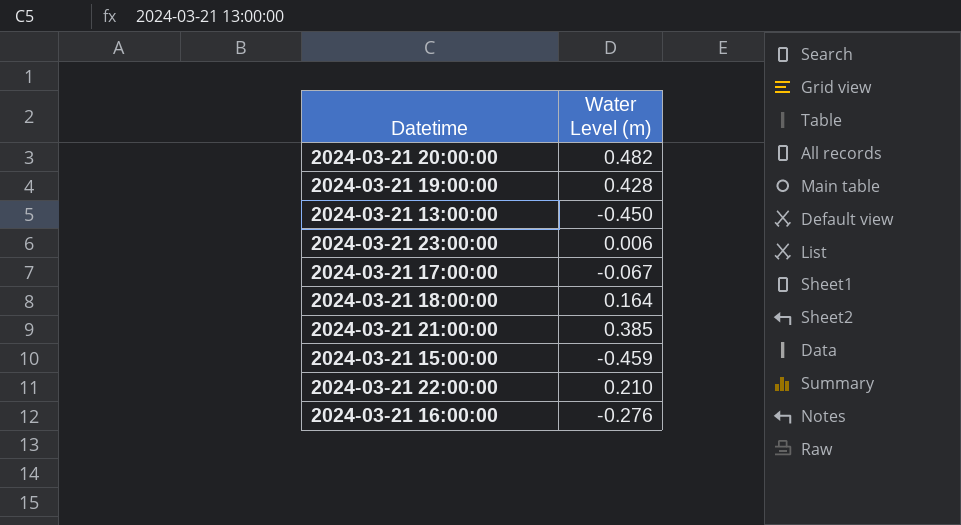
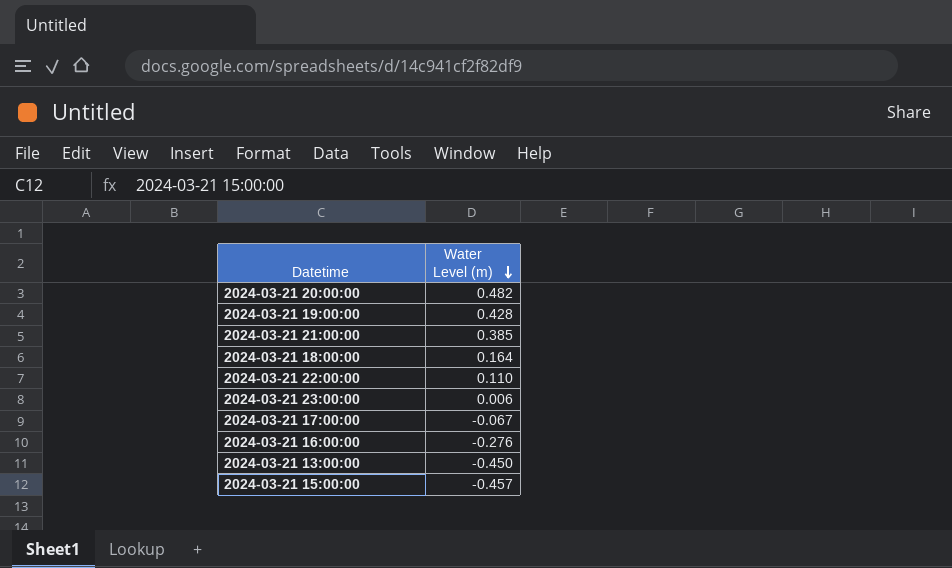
row order: none -> Water Level (m) descending
2024-03-21 22:00:00 | Water Level (m): 0.210 -> 0.110
2024-03-21 15:00:00 | Water Level (m): -0.459 -> -0.457

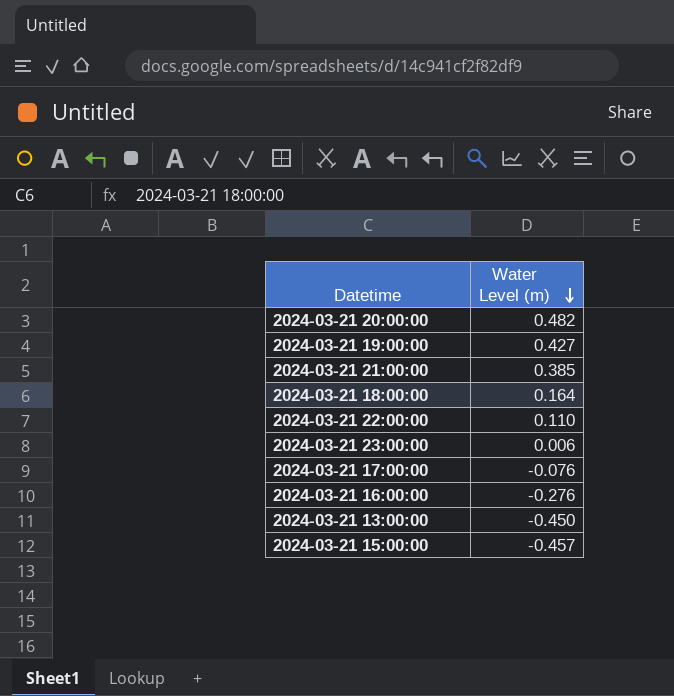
2024-03-21 19:00:00 | Water Level (m): 0.428 -> 0.427
2024-03-21 17:00:00 | Water Level (m): -0.067 -> -0.076

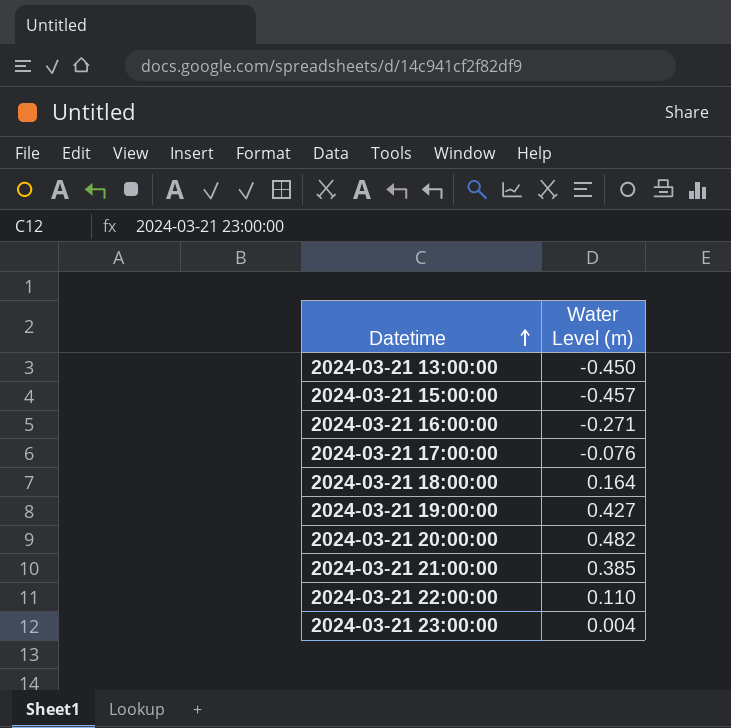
row order: Water Level (m) descending -> Datetime ascending
2024-03-21 16:00:00 | Water Level (m): -0.276 -> -0.271
2024-03-21 23:00:00 | Water Level (m): 0.006 -> 0.004

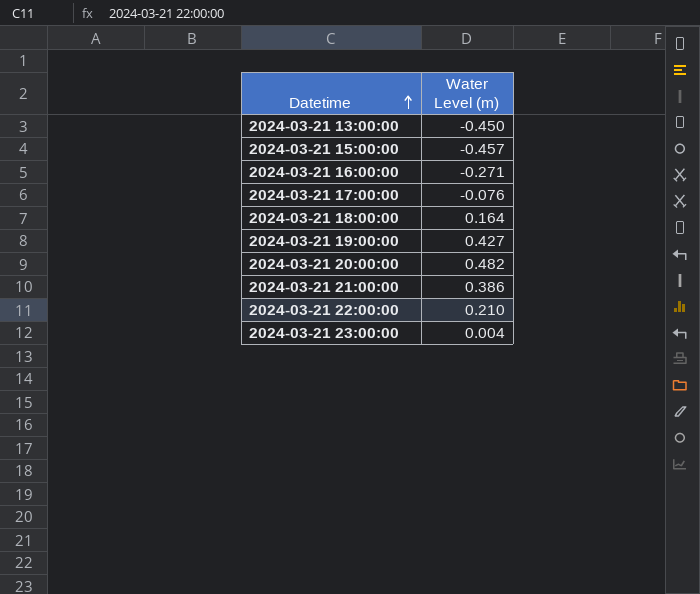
2024-03-21 21:00:00 | Water Level (m): 0.385 -> 0.386
2024-03-21 22:00:00 | Water Level (m): 0.110 -> 0.210

